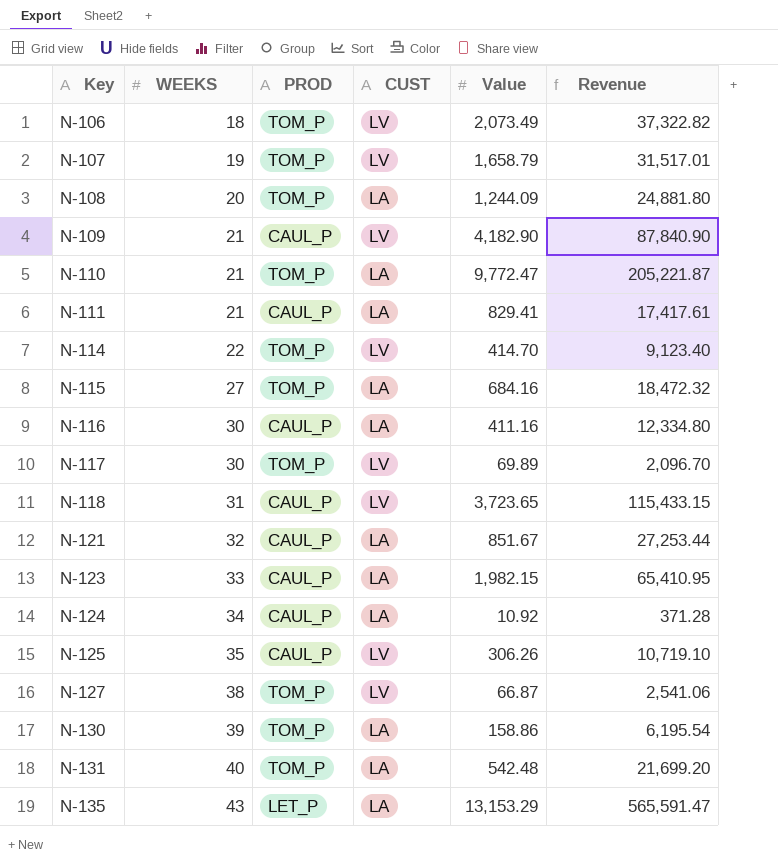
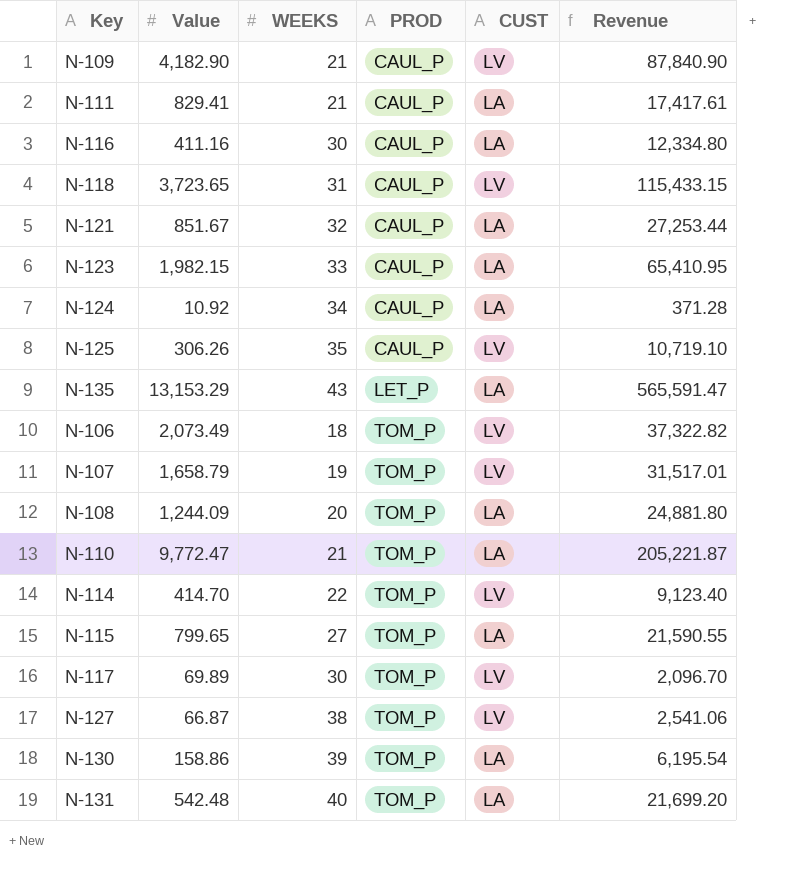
row order: Key ascending -> PROD ascending
column Value | position: 5 -> 2
N-115 | Value: 684.16 -> 799.65
N-115 | Revenue: 18,472.32 -> 21,590.55

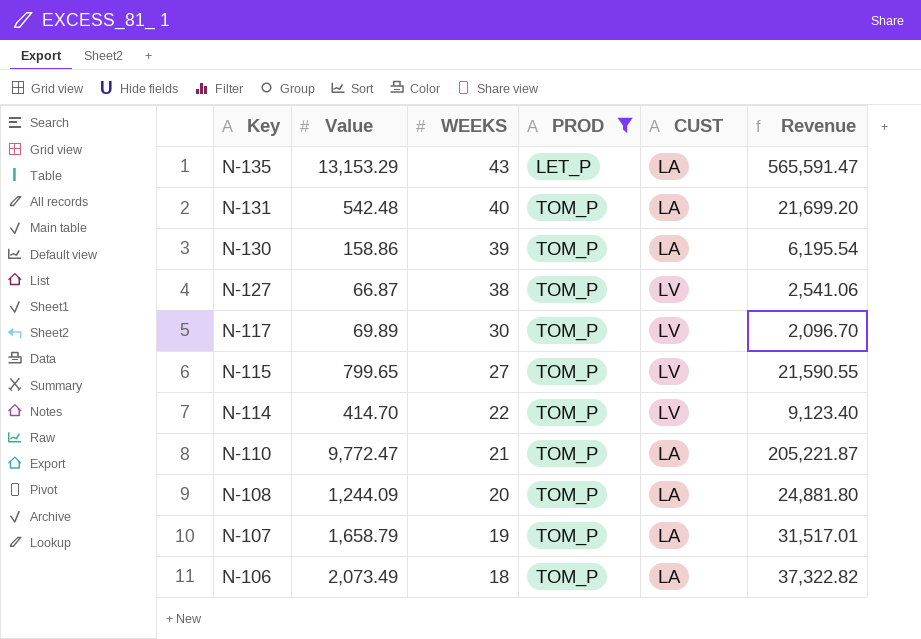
filter: none -> PROD != CAUL_P
row order: PROD ascending -> Key descending
N-115 | CUST: LA -> LV
N-107 | CUST: LV -> LA
N-106 | CUST: LV -> LA

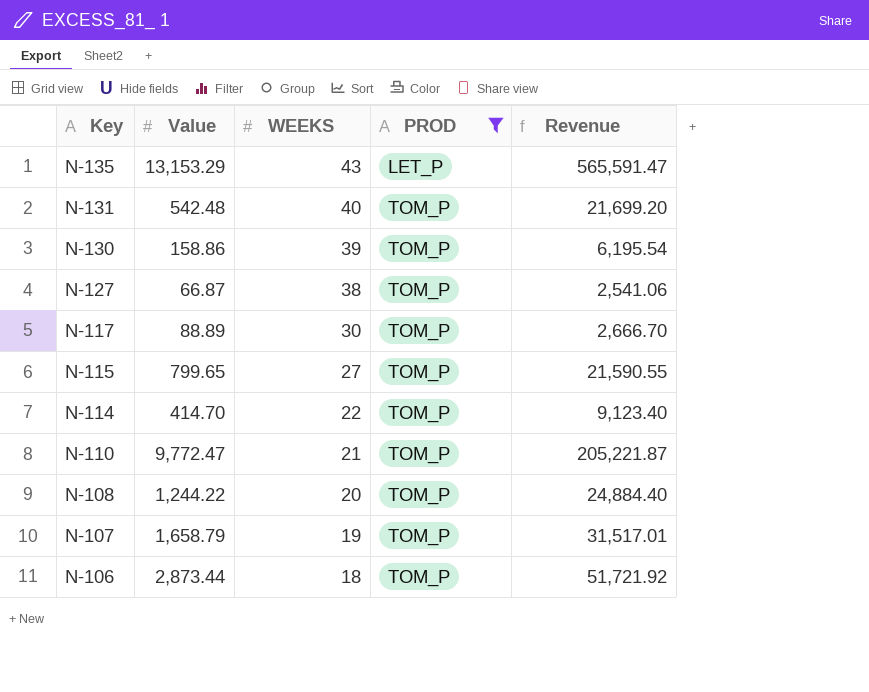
column CUST | position: 5 -> none
N-117 | Value: 69.89 -> 88.89
N-117 | Revenue: 2,096.70 -> 2,666.70
N-108 | Value: 1,244.09 -> 1,244.22
N-108 | Revenue: 24,881.80 -> 24,884.40
N-106 | Value: 2,073.49 -> 2,873.44
N-106 | Revenue: 37,322.82 -> 51,721.92

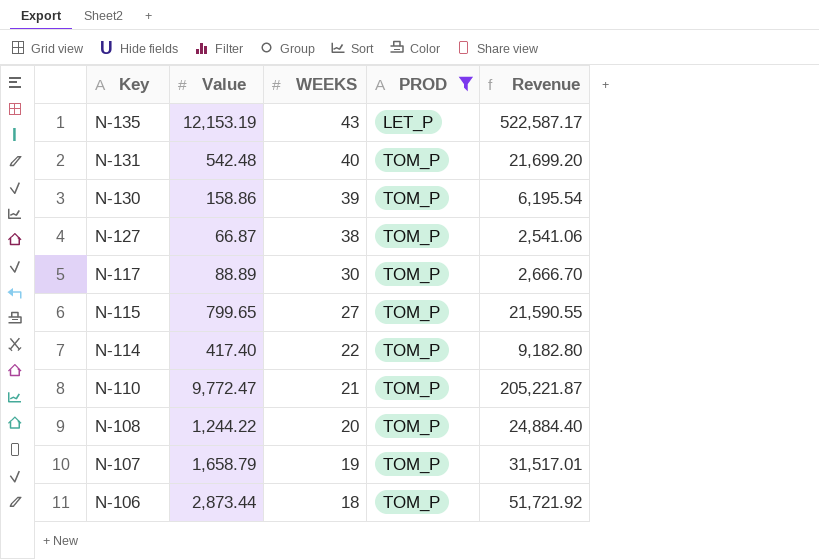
N-135 | Value: 13,153.29 -> 12,153.19
N-135 | Revenue: 565,591.47 -> 522,587.17
N-114 | Value: 414.70 -> 417.40
N-114 | Revenue: 9,123.40 -> 9,182.80

